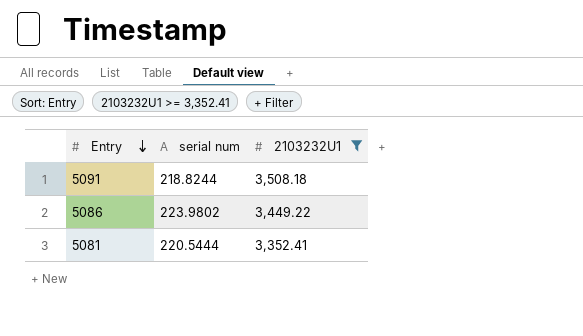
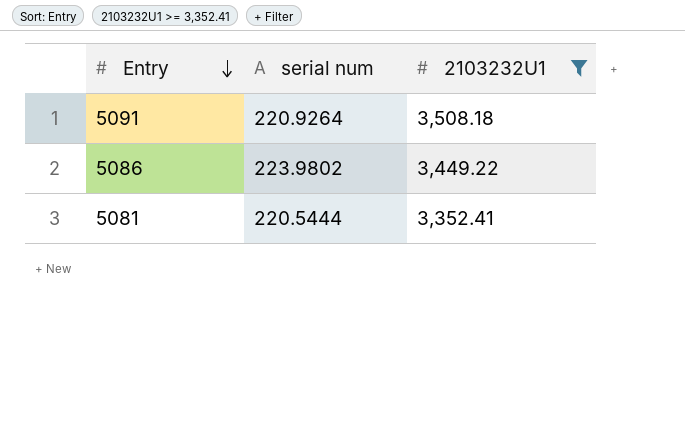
5091 | serial num: 218.8244 -> 220.9264

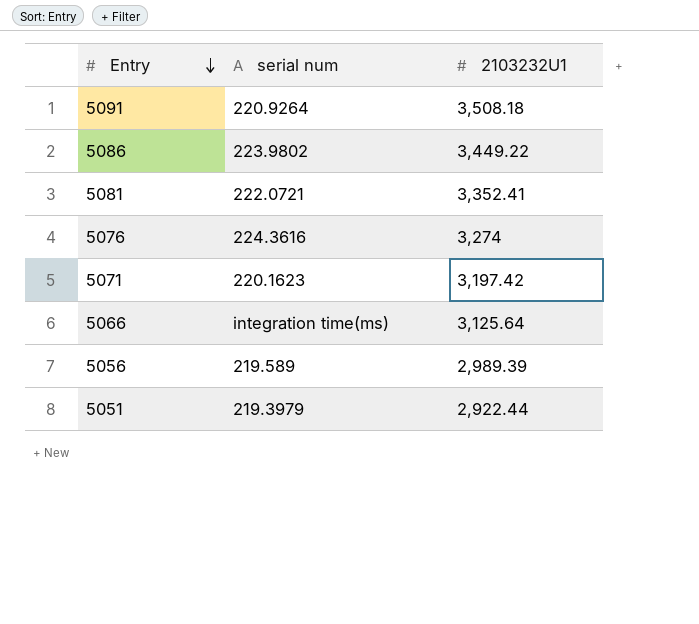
filter: 2103232U1 >= 3,352.41 -> none
5081 | serial num: 220.5444 -> 222.0721

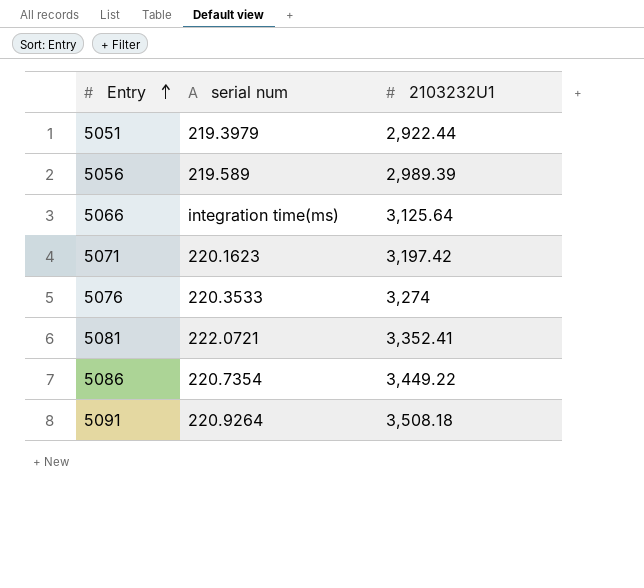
row order: Entry descending -> Entry ascending
5076 | serial num: 224.3616 -> 220.3533
5086 | serial num: 223.9802 -> 220.7354

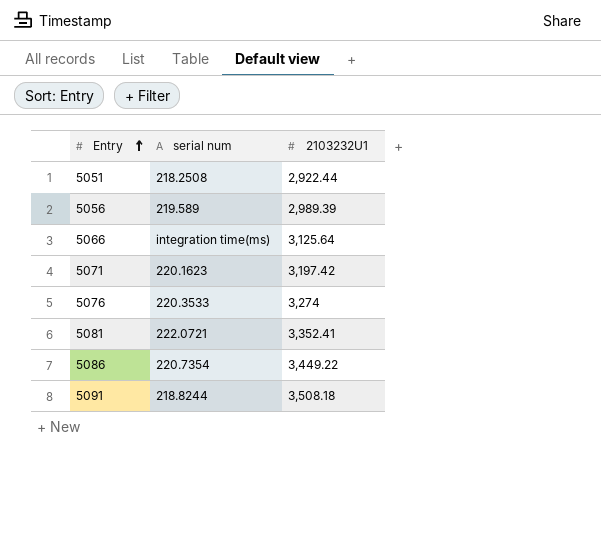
5051 | serial num: 219.3979 -> 218.2508
5091 | serial num: 220.9264 -> 218.8244

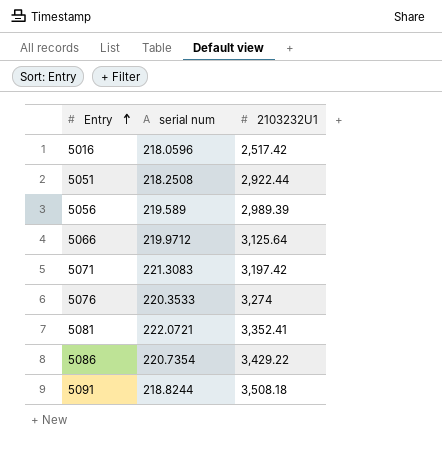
row 5016: none -> 218.0596 | 2,517.42
5066 | serial num: integration time(ms) -> 219.9712
5071 | serial num: 220.1623 -> 221.3083
5086 | 2103232U1: 3,449.22 -> 3,429.22

